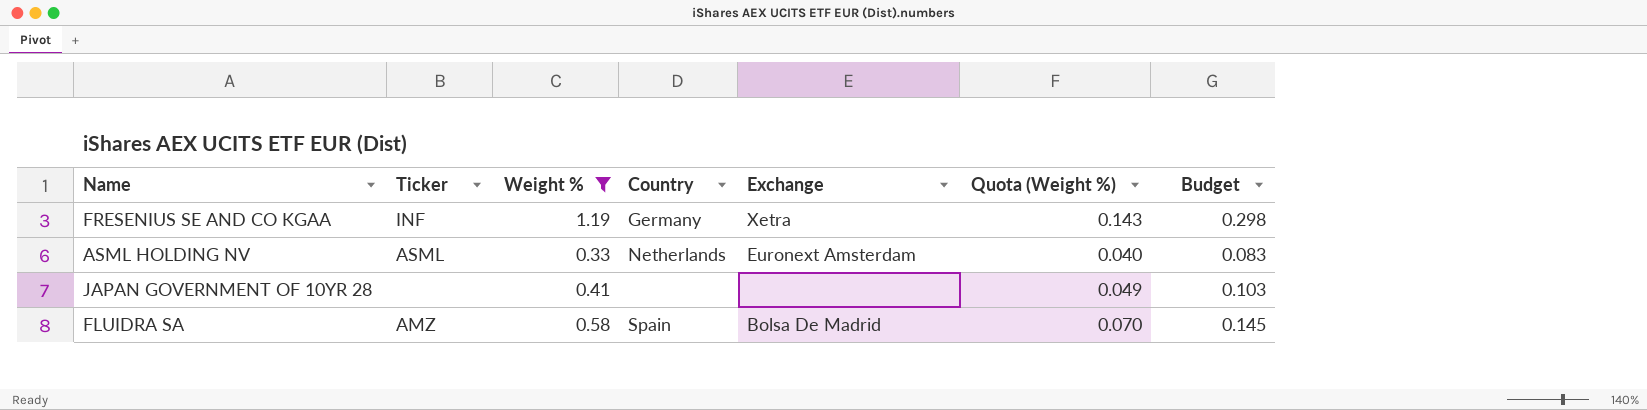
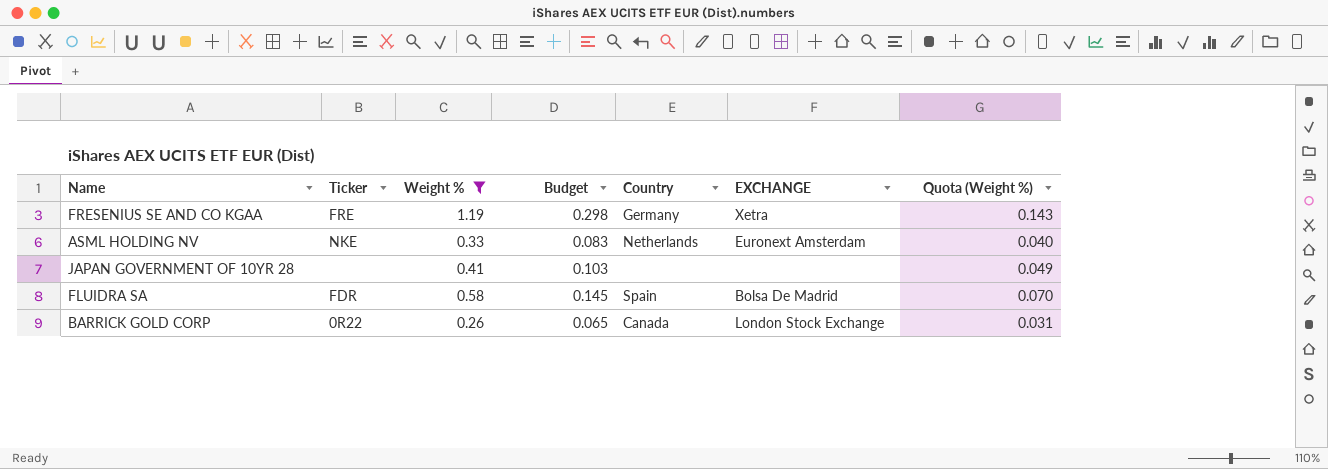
column Budget | position: 7 -> 4
column name: Exchange -> EXCHANGE
FRESENIUS SE AND CO KGAA | Ticker: INF -> FRE
ASML HOLDING NV | Ticker: ASML -> NKE
FLUIDRA SA | Ticker: AMZ -> FDR
row BARRICK GOLD CORP: none -> 0R22 | 0.26 | 0.065 | Canada | London Stock Exchange | 0.031

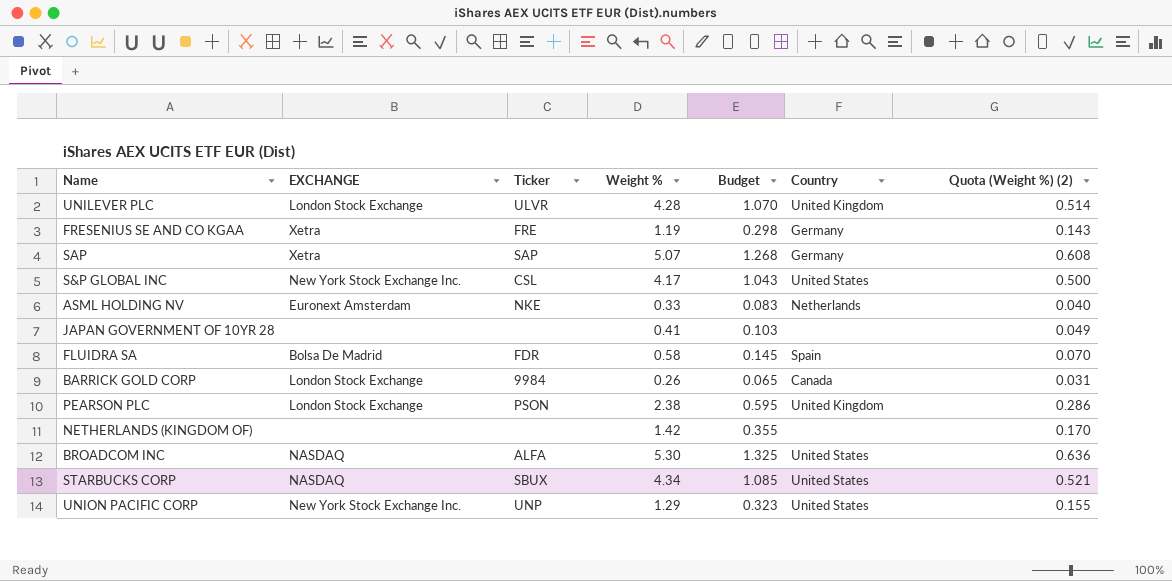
filter: Weight % <= 1.19 -> none
column EXCHANGE | position: 6 -> 2
column name: Quota (Weight %) -> Quota (Weight %) (2)
BARRICK GOLD CORP | Ticker: 0R22 -> 9984

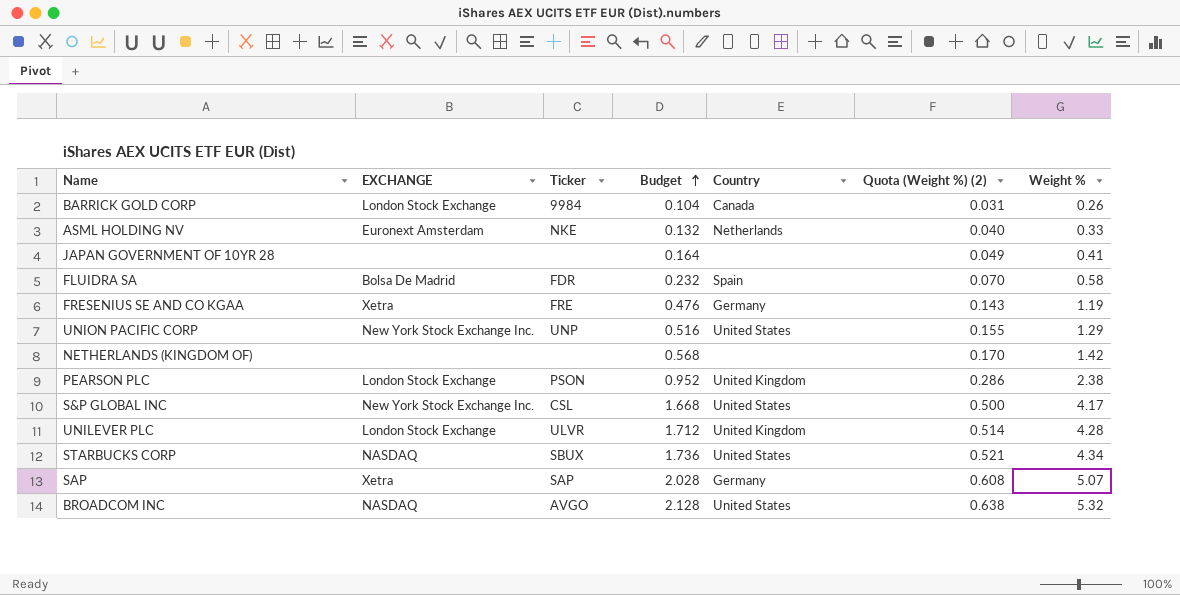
row order: none -> Budget ascending
column Budget | formula: [Weight %] * 0.25 -> [Weight %] * 0.4
column Weight % | position: 4 -> 7
BROADCOM INC | Ticker: ALFA -> AVGO
BROADCOM INC | Quota (Weight %) (2): 0.636 -> 0.638
BROADCOM INC | Weight %: 5.30 -> 5.32

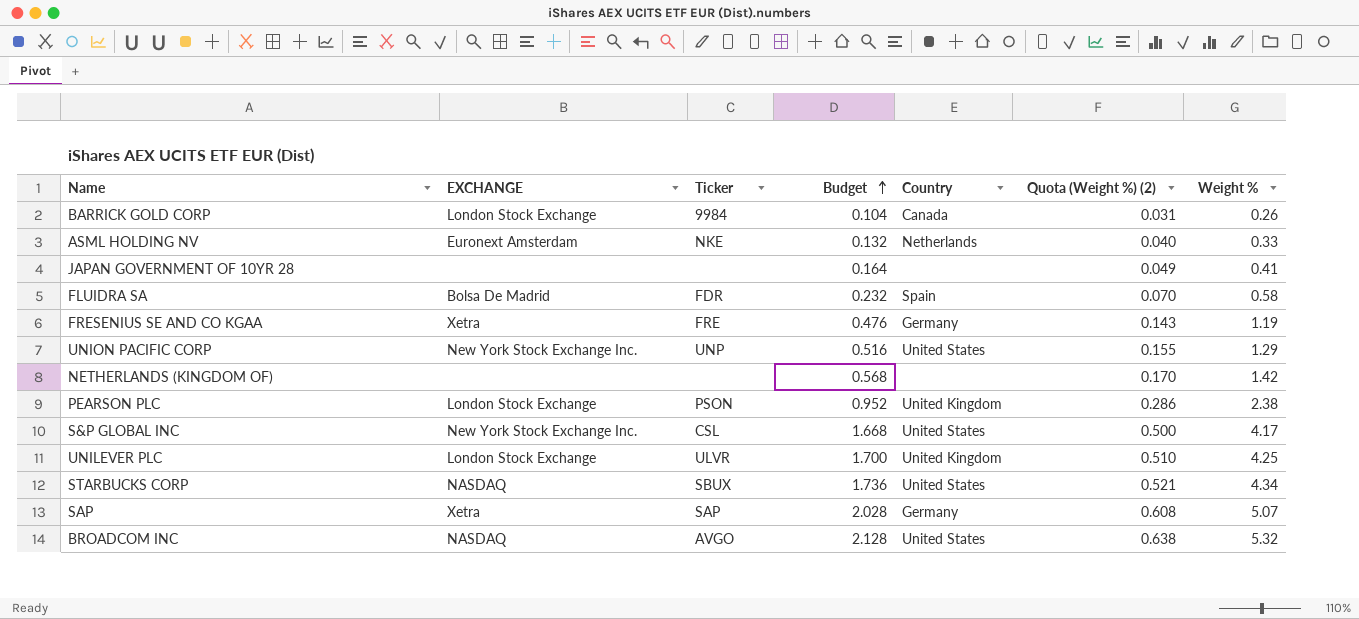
UNILEVER PLC | Budget: 1.712 -> 1.700
UNILEVER PLC | Quota (Weight %) (2): 0.514 -> 0.510
UNILEVER PLC | Weight %: 4.28 -> 4.25

